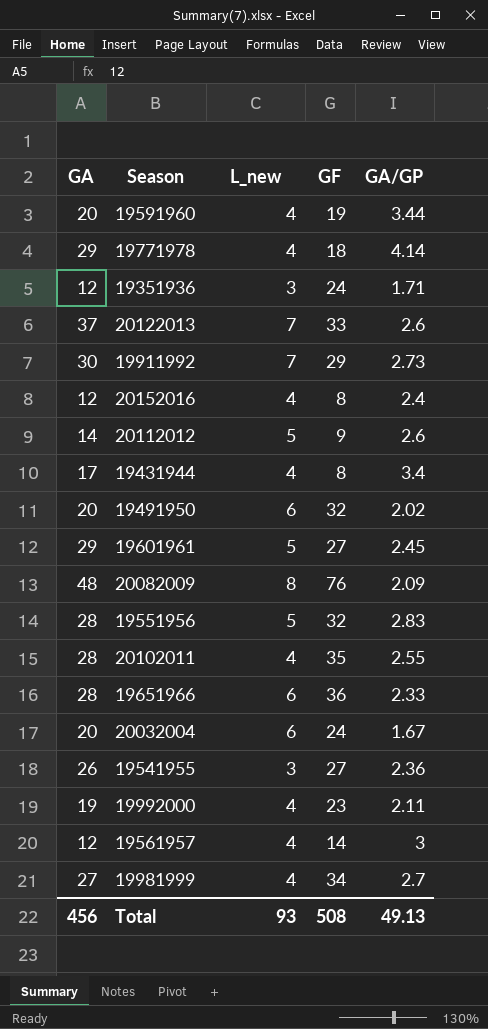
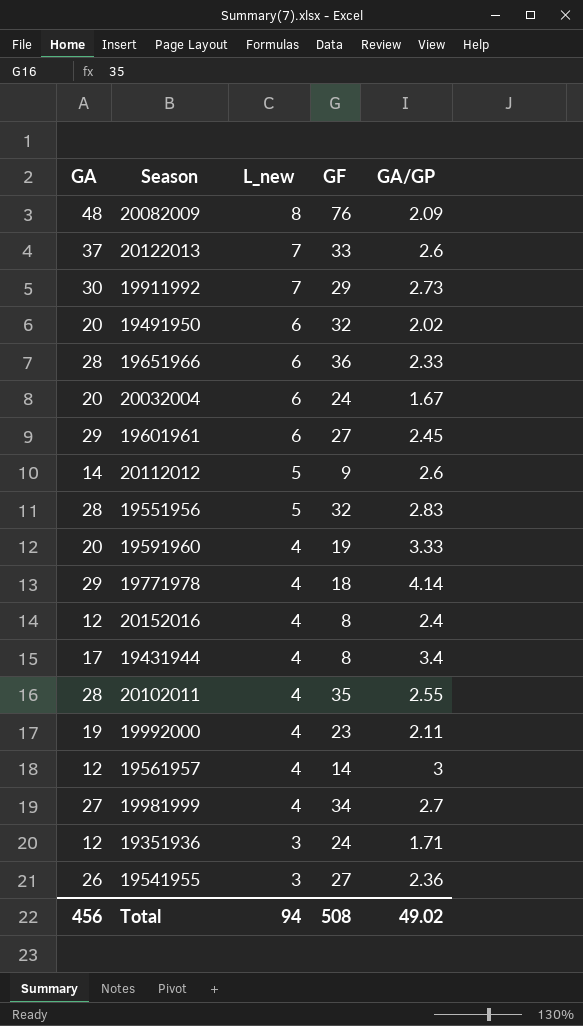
row order: none -> L_new descending
19601961 | L_new: 5 -> 6
19591960 | GA/GP: 3.44 -> 3.33
Total | L_new: 93 -> 94
Total | GA/GP: 49.13 -> 49.02

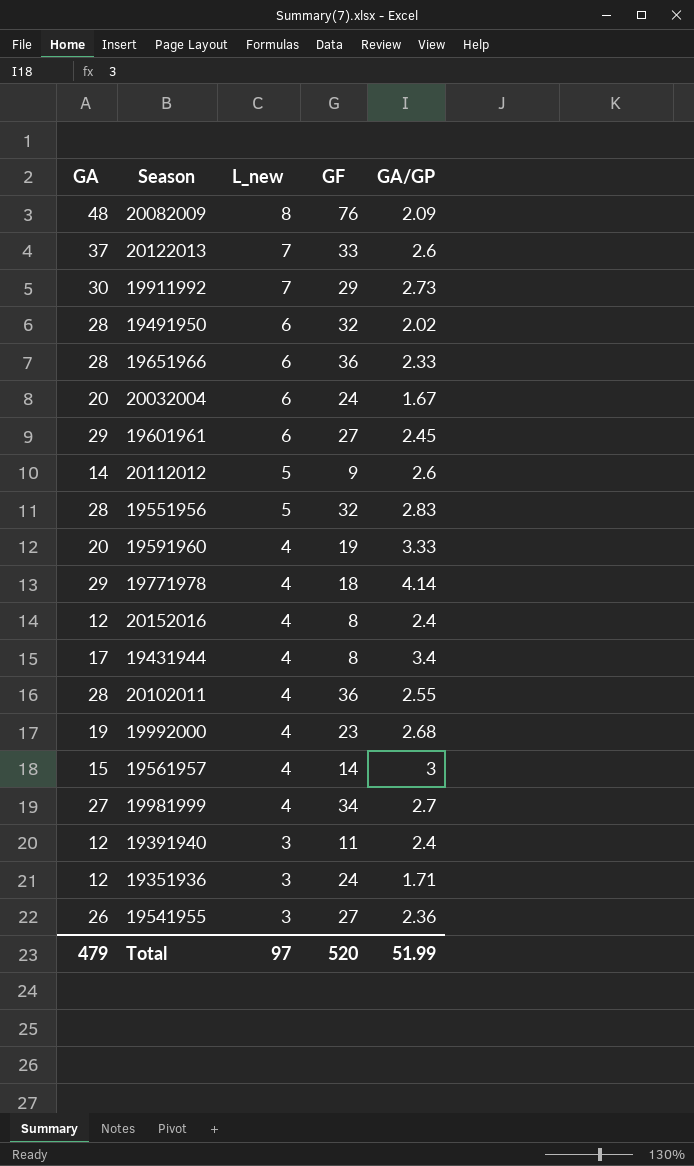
19491950 | GA: 20 -> 28
20102011 | GF: 35 -> 36
19992000 | GA/GP: 2.11 -> 2.68
19561957 | GA: 12 -> 15
row 19391940: none -> 12 | 3 | 11 | 2.4
Total | GA: 456 -> 479
Total | L_new: 94 -> 97
Total | GF: 508 -> 520
Total | GA/GP: 49.02 -> 51.99

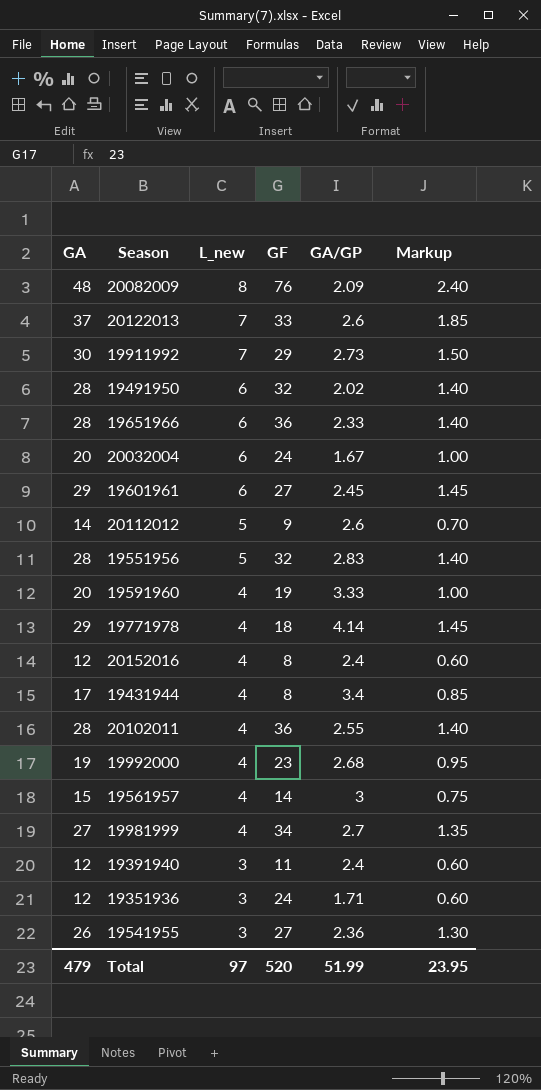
column Markup | formula: none -> [GA] * 0.05

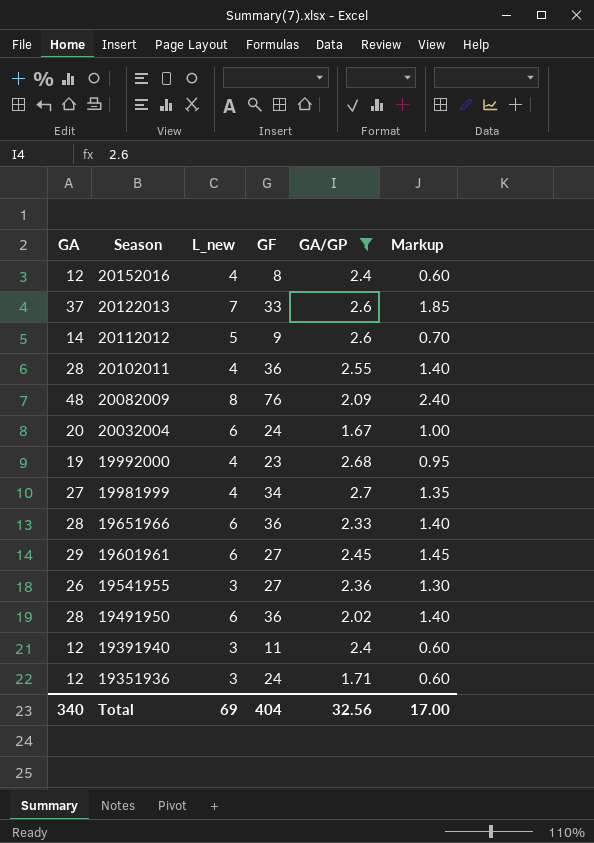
filter: none -> GA/GP <= 2.7
row order: L_new descending -> Season descending
19491950 | GF: 32 -> 36
Total | GA: 479 -> 340
Total | L_new: 97 -> 69
Total | GF: 520 -> 404
Total | GA/GP: 51.99 -> 32.56
Total | Markup: 23.95 -> 17.00

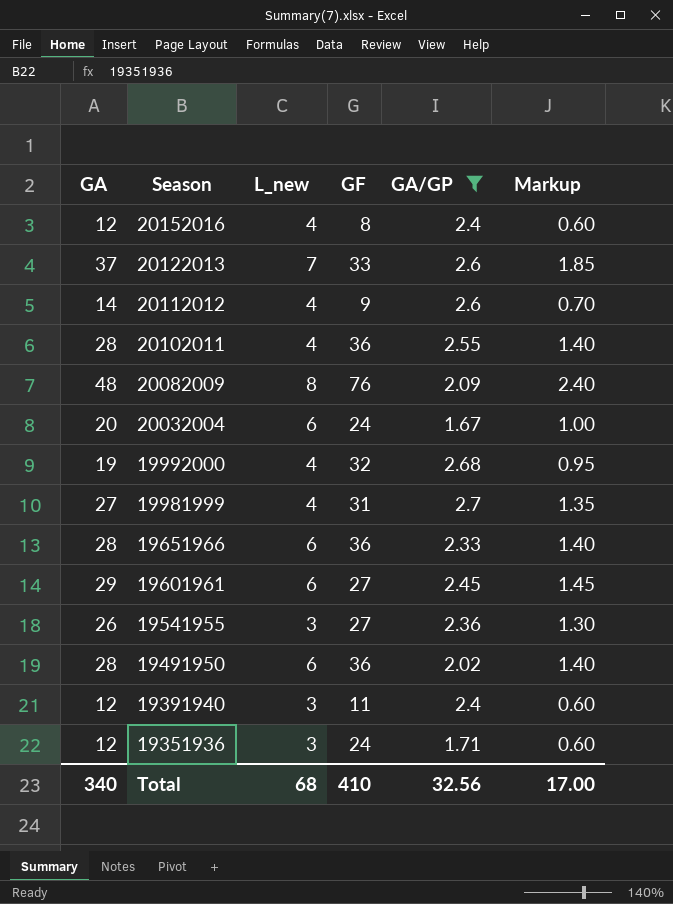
20112012 | L_new: 5 -> 4
19992000 | GF: 23 -> 32
19981999 | GF: 34 -> 31
Total | L_new: 69 -> 68
Total | GF: 404 -> 410

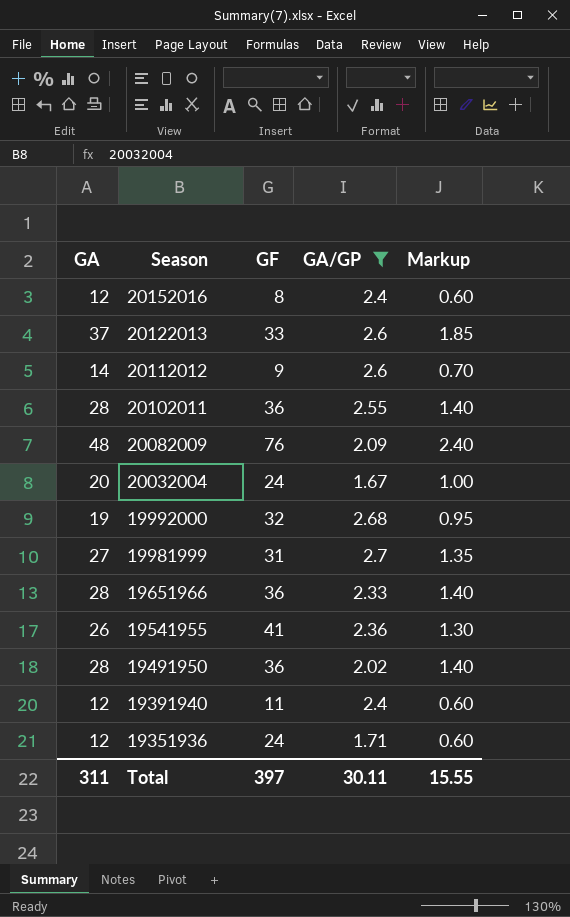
column L_new | position: 3 -> none
row 19601961: 29 | 6 | 27 | 2.45 | 1.45 -> none
19541955 | GF: 27 -> 41
Total | GA: 340 -> 311
Total | GF: 410 -> 397
Total | GA/GP: 32.56 -> 30.11
Total | Markup: 17.00 -> 15.55

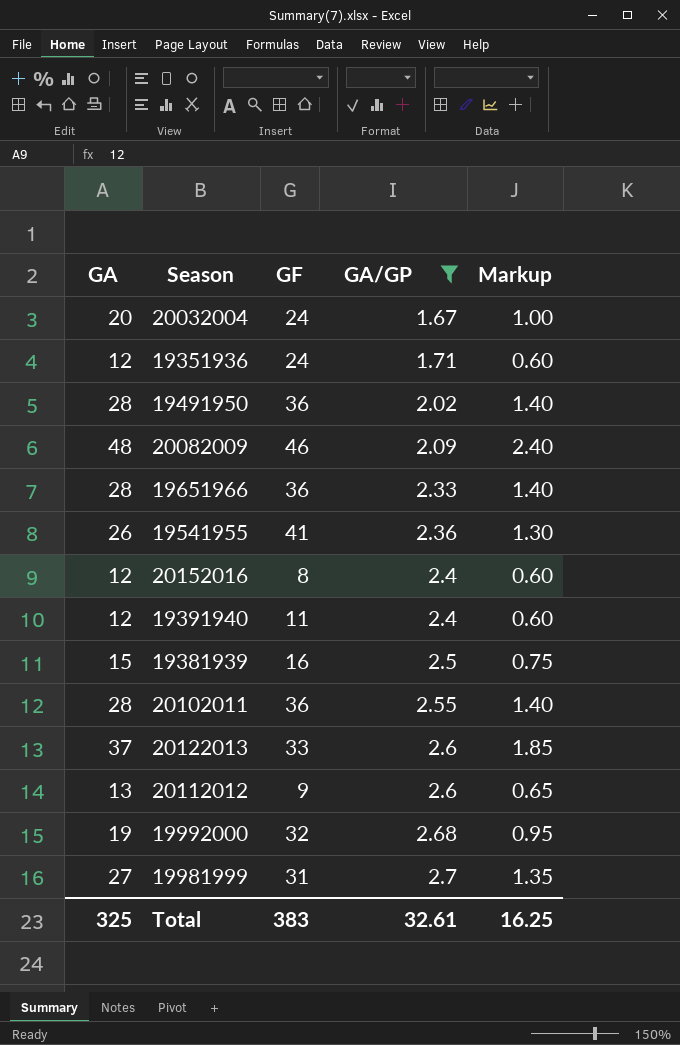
row order: Season descending -> GA/GP ascending
20082009 | GF: 76 -> 46
row 19381939: none -> 15 | 16 | 2.5 | 0.75
20112012 | GA: 14 -> 13
20112012 | Markup: 0.70 -> 0.65
Total | GA: 311 -> 325
Total | GF: 397 -> 383
Total | GA/GP: 30.11 -> 32.61
Total | Markup: 15.55 -> 16.25

